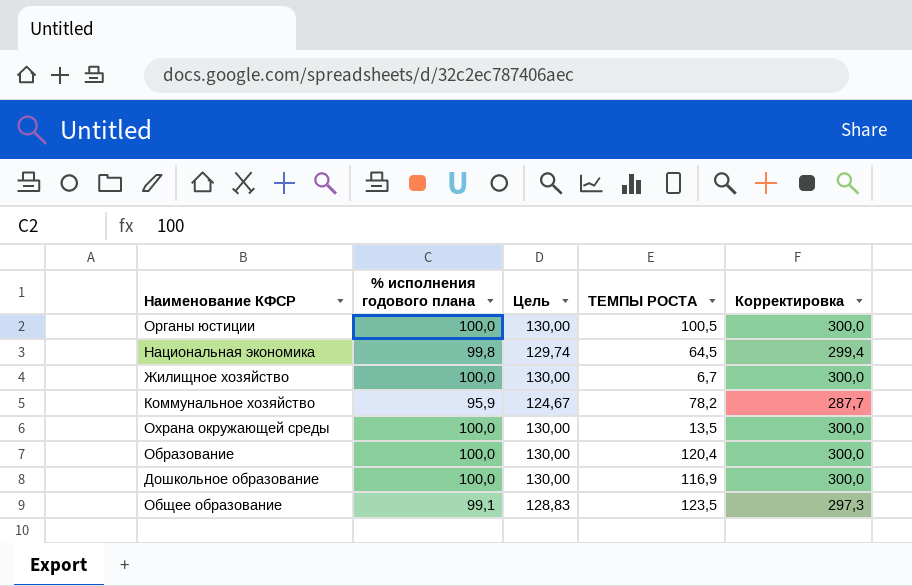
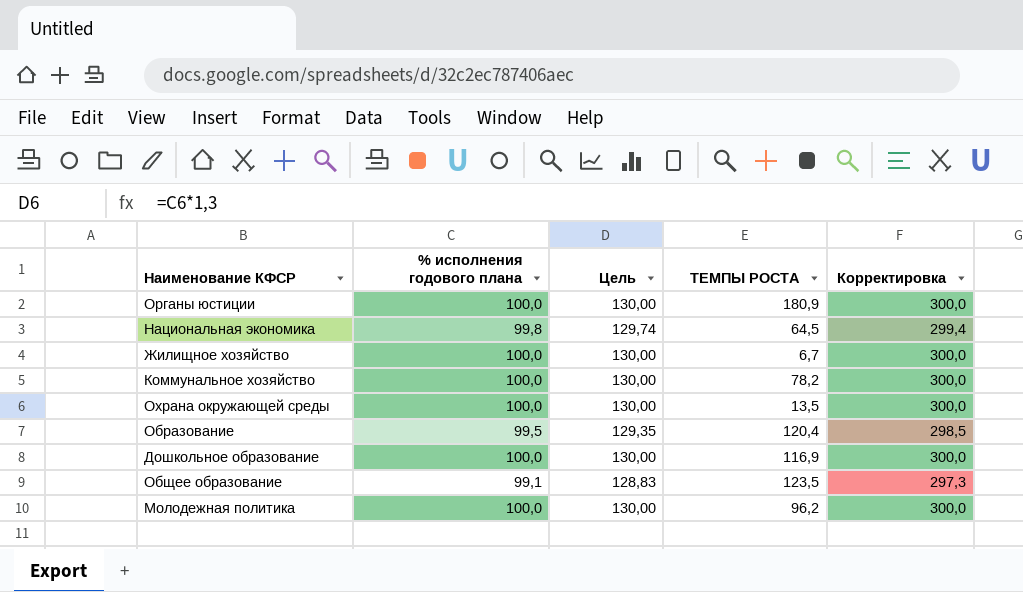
Органы юстиции | ТЕМПЫ РОСТА: 100,5 -> 180,9
Коммунальное хозяйство | % исполнения годового плана: 95,9 -> 100,0
Коммунальное хозяйство | Цель: 124,67 -> 130,00
Коммунальное хозяйство | Корректировка: 287,7 -> 300,0
Образование | % исполнения годового плана: 100,0 -> 99,5
Образование | Цель: 130,00 -> 129,35
Образование | Корректировка: 300,0 -> 298,5
row Молодежная политика: none -> 100,0 | 130,00 | 96,2 | 300,0

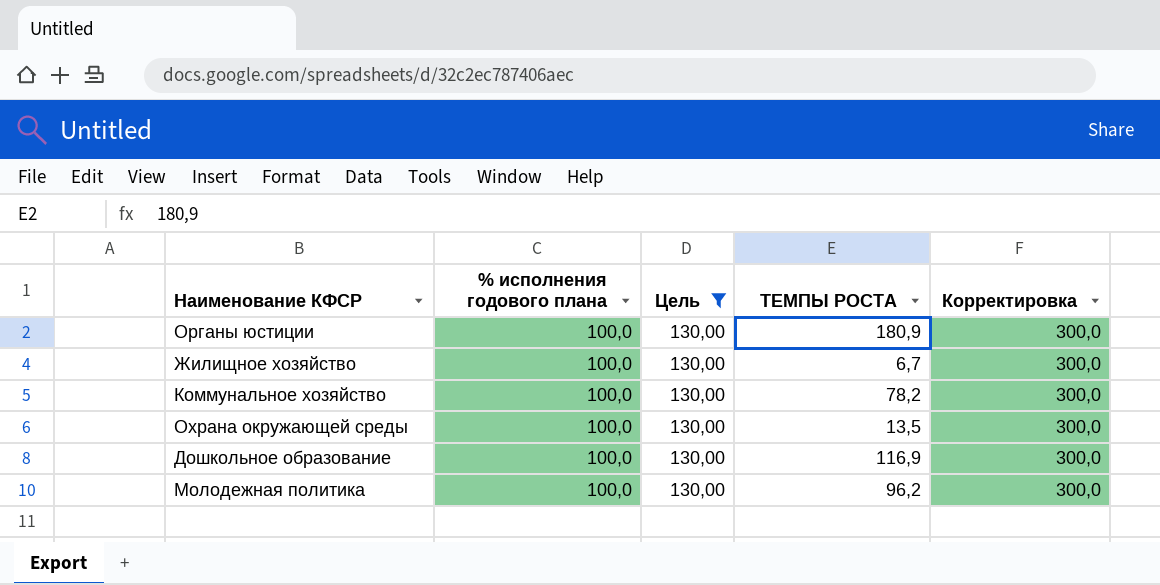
filter: none -> Цель = 130,00

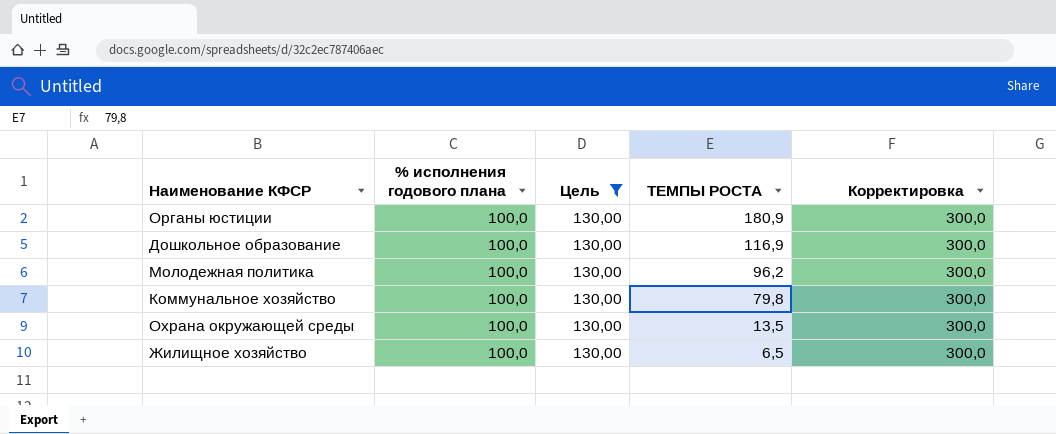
row order: none -> ТЕМПЫ РОСТА descending
Коммунальное хозяйство | ТЕМПЫ РОСТА: 78,2 -> 79,8
Жилищное хозяйство | ТЕМПЫ РОСТА: 6,7 -> 6,5

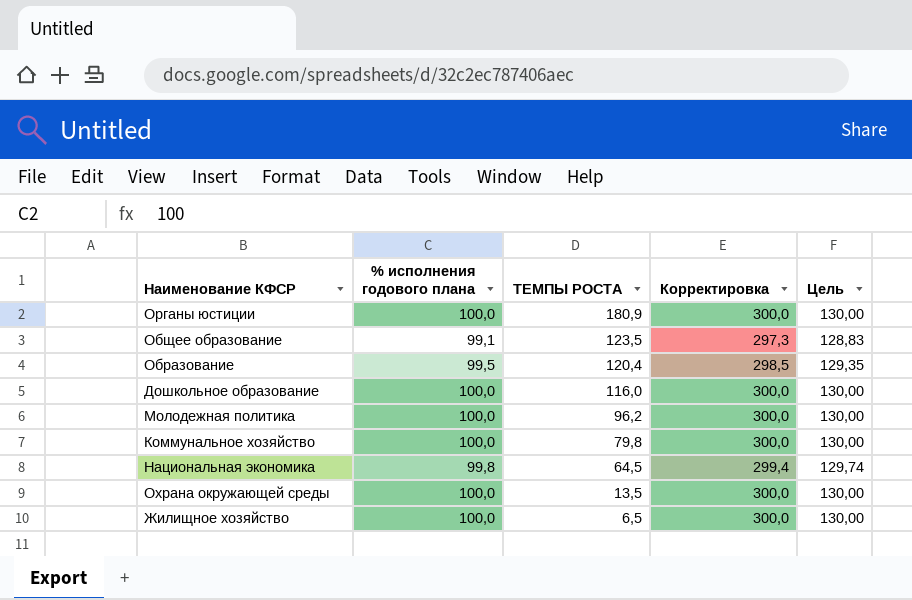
filter: Цель = 130,00 -> none
column Цель | position: 3 -> 5
Дошкольное образование | ТЕМПЫ РОСТА: 116,9 -> 116,0

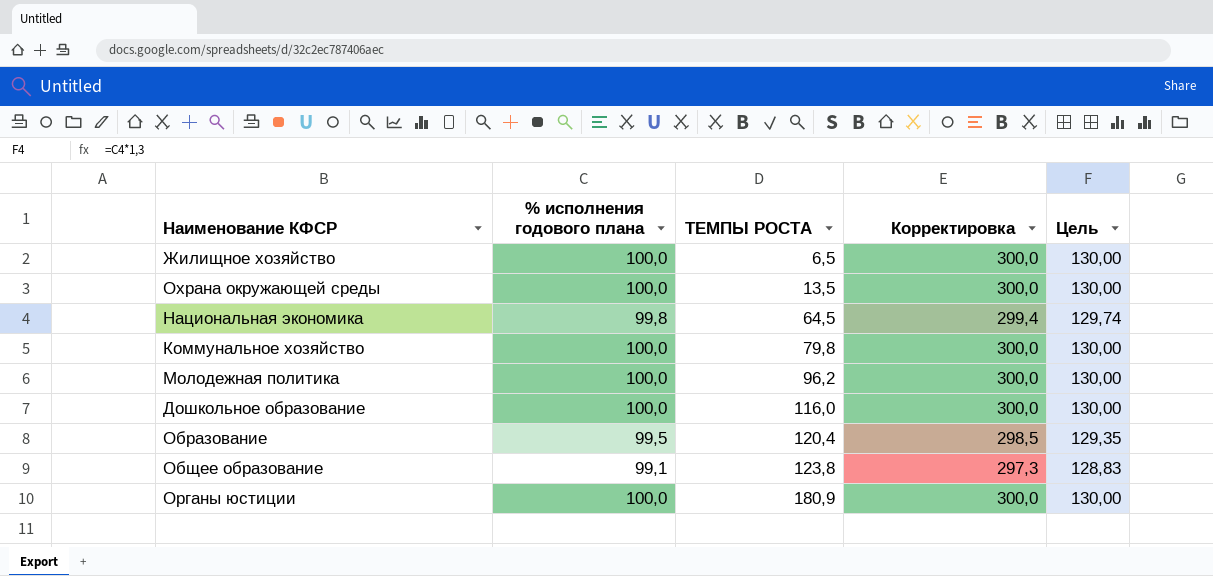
row order: ТЕМПЫ РОСТА descending -> ТЕМПЫ РОСТА ascending
Общее образование | ТЕМПЫ РОСТА: 123,5 -> 123,8

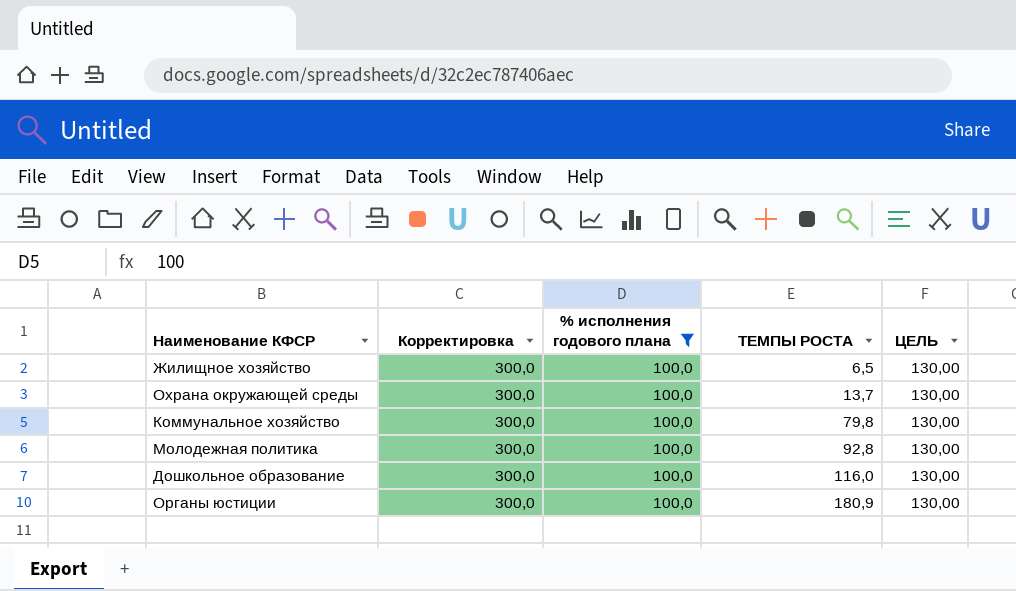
filter: none -> % исполнения годового плана = 100,0
column Корректировка | position: 4 -> 2
column name: Цель -> ЦЕЛЬ
Охрана окружающей среды | ТЕМПЫ РОСТА: 13,5 -> 13,7
Молодежная политика | ТЕМПЫ РОСТА: 96,2 -> 92,8

